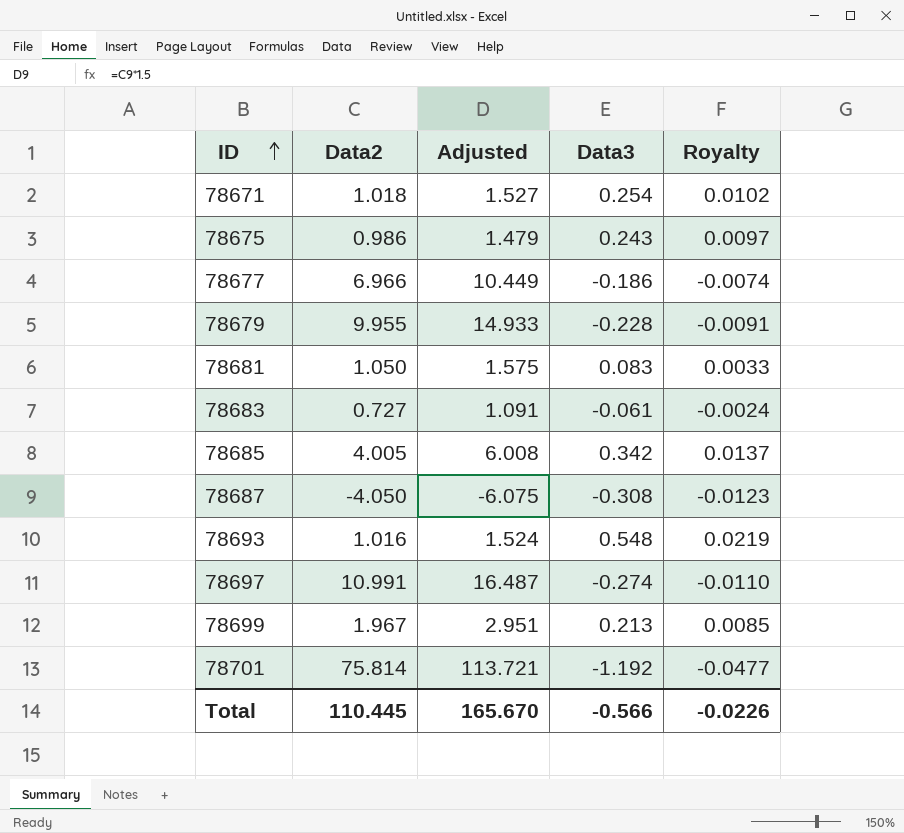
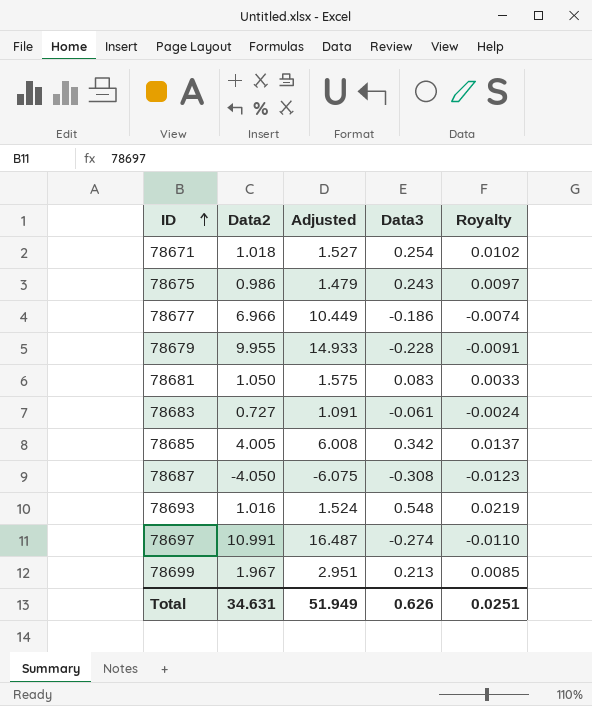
row 78701: 75.814 | 113.721 | -1.192 | -0.0477 -> none
Total | Data2: 110.445 -> 34.631
Total | Adjusted: 165.670 -> 51.949
Total | Data3: -0.566 -> 0.626
Total | Royalty: -0.0226 -> 0.0251

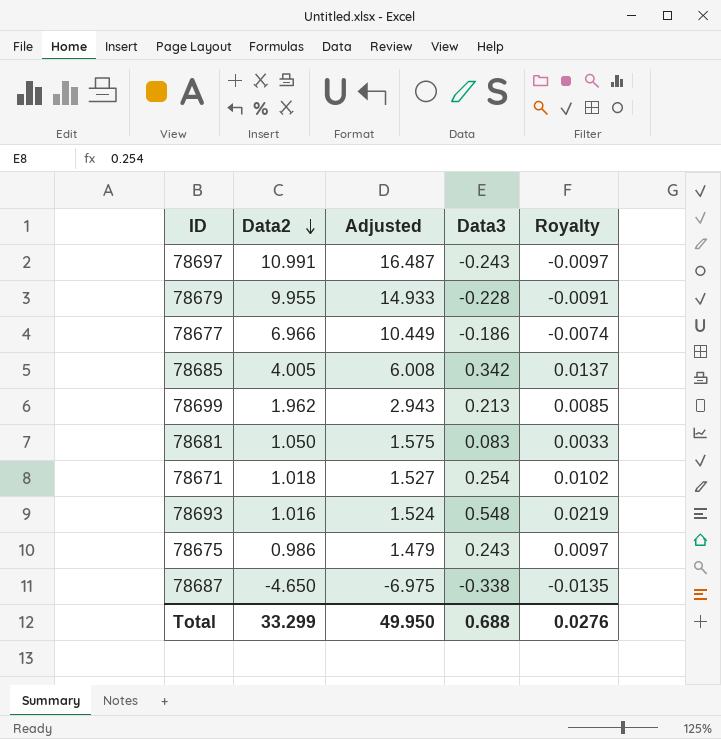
row order: ID ascending -> Data2 descending
row 78683: 0.727 | 1.091 | -0.061 | -0.0024 -> none
78697 | Data3: -0.274 -> -0.243
78697 | Royalty: -0.0110 -> -0.0097
78699 | Data2: 1.967 -> 1.962
78699 | Adjusted: 2.951 -> 2.943
78687 | Data2: -4.050 -> -4.650
78687 | Adjusted: -6.075 -> -6.975
78687 | Data3: -0.308 -> -0.338
78687 | Royalty: -0.0123 -> -0.0135
Total | Data2: 34.631 -> 33.299
Total | Adjusted: 51.949 -> 49.950
Total | Data3: 0.626 -> 0.688
Total | Royalty: 0.0251 -> 0.0276

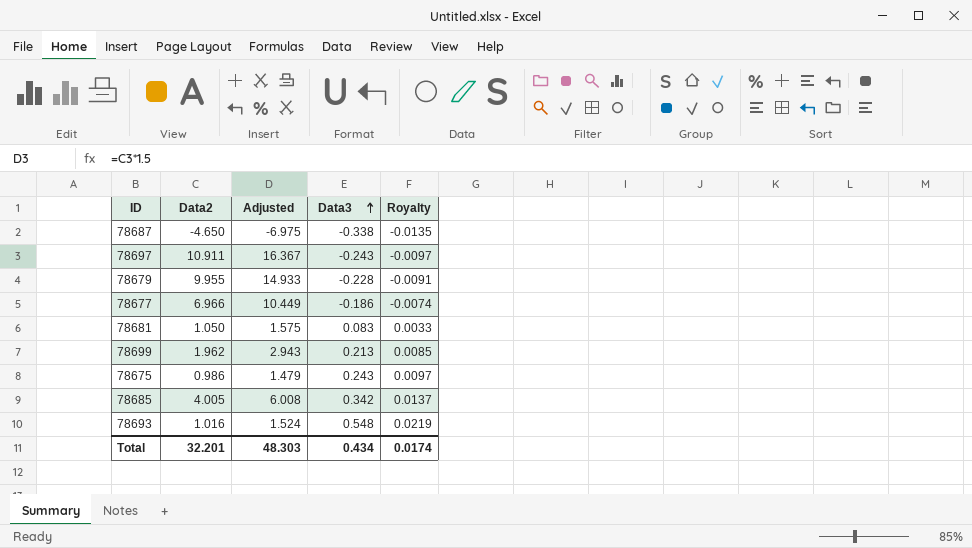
row order: Data2 descending -> Data3 ascending
row 78671: 1.018 | 1.527 | 0.254 | 0.0102 -> none
78697 | Data2: 10.991 -> 10.911
78697 | Adjusted: 16.487 -> 16.367
Total | Data2: 33.299 -> 32.201
Total | Adjusted: 49.950 -> 48.303
Total | Data3: 0.688 -> 0.434
Total | Royalty: 0.0276 -> 0.0174

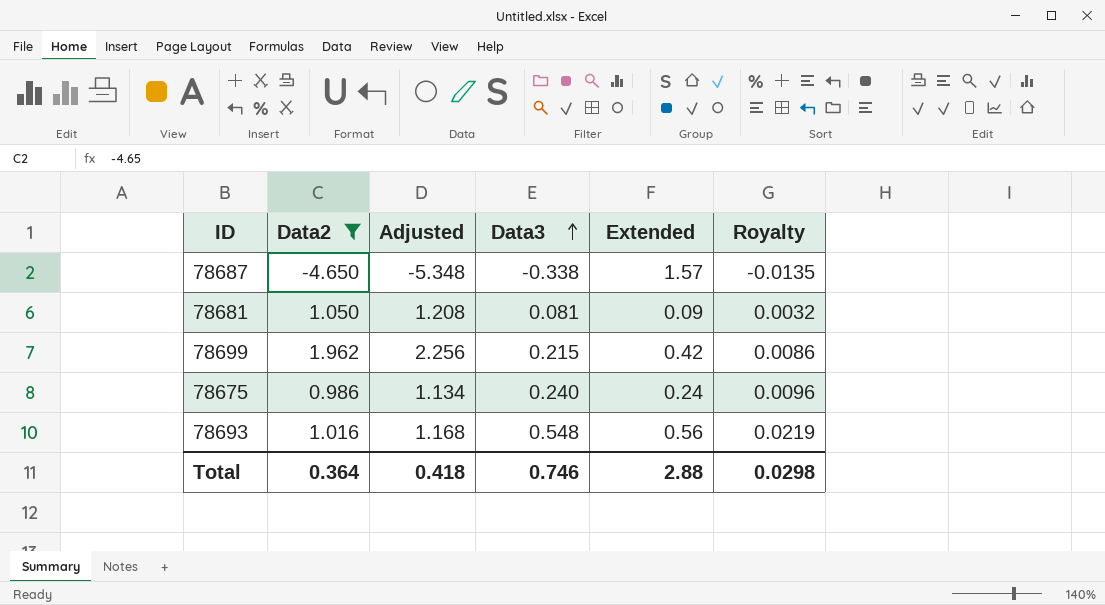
filter: none -> Data2 <= 1.962
column Adjusted | formula: [Data2] * 1.5 -> [Data2] * 1.15
column Extended | formula: none -> [Data2] * [Data3]
78681 | Data3: 0.083 -> 0.081
78681 | Royalty: 0.0033 -> 0.0032
78699 | Data3: 0.213 -> 0.215
78699 | Royalty: 0.0085 -> 0.0086
78675 | Data3: 0.243 -> 0.240
78675 | Royalty: 0.0097 -> 0.0096
Total | Data2: 32.201 -> 0.364
Total | Adjusted: 48.303 -> 0.418
Total | Data3: 0.434 -> 0.746
Total | Royalty: 0.0174 -> 0.0298

